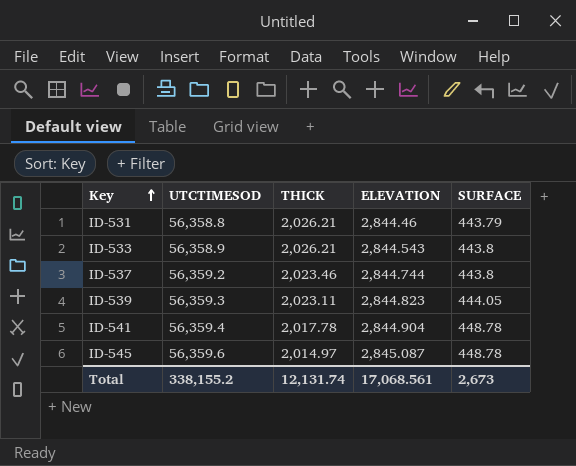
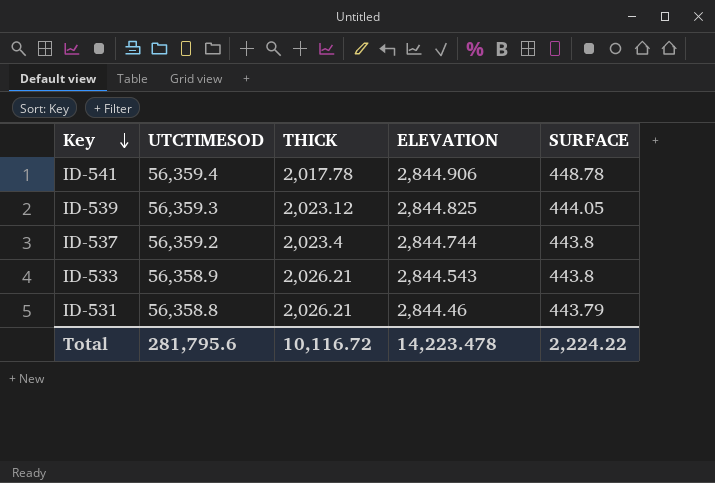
row order: Key ascending -> Key descending
row ID-545: 56,359.6 | 2,014.97 | 2,845.087 | 448.78 -> none
ID-541 | ELEVATION: 2,844.904 -> 2,844.906
ID-539 | THICK: 2,023.11 -> 2,023.12
ID-539 | ELEVATION: 2,844.823 -> 2,844.825
ID-537 | THICK: 2,023.46 -> 2,023.4
Total | UTCTIMESOD: 338,155.2 -> 281,795.6
Total | THICK: 12,131.74 -> 10,116.72
Total | ELEVATION: 17,068.561 -> 14,223.478
Total | SURFACE: 2,673 -> 2,224.22

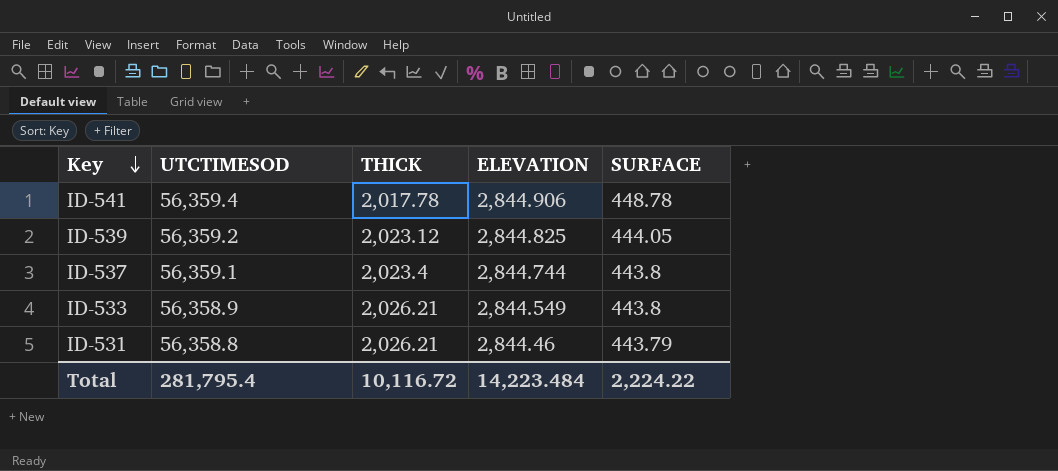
ID-539 | UTCTIMESOD: 56,359.3 -> 56,359.2
ID-537 | UTCTIMESOD: 56,359.2 -> 56,359.1
ID-533 | ELEVATION: 2,844.543 -> 2,844.549
Total | UTCTIMESOD: 281,795.6 -> 281,795.4
Total | ELEVATION: 14,223.478 -> 14,223.484

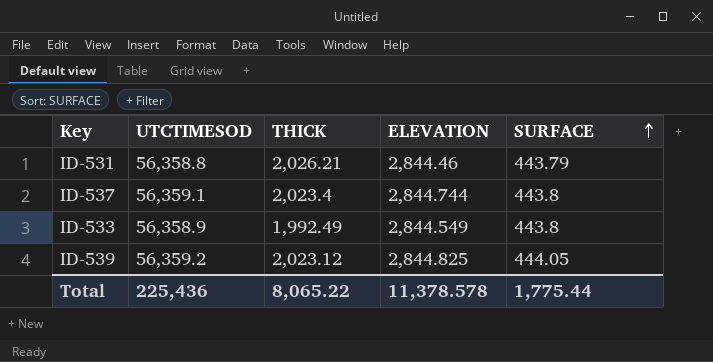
row order: Key descending -> SURFACE ascending
row ID-541: 56,359.4 | 2,017.78 | 2,844.906 | 448.78 -> none
ID-533 | THICK: 2,026.21 -> 1,992.49
Total | UTCTIMESOD: 281,795.4 -> 225,436
Total | THICK: 10,116.72 -> 8,065.22
Total | ELEVATION: 14,223.484 -> 11,378.578
Total | SURFACE: 2,224.22 -> 1,775.44

